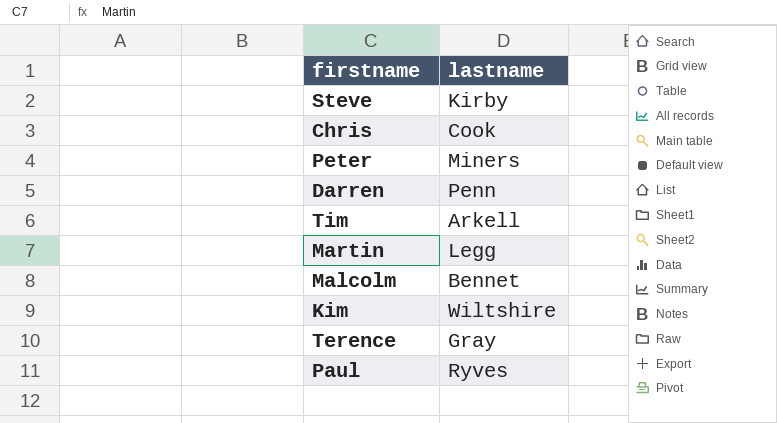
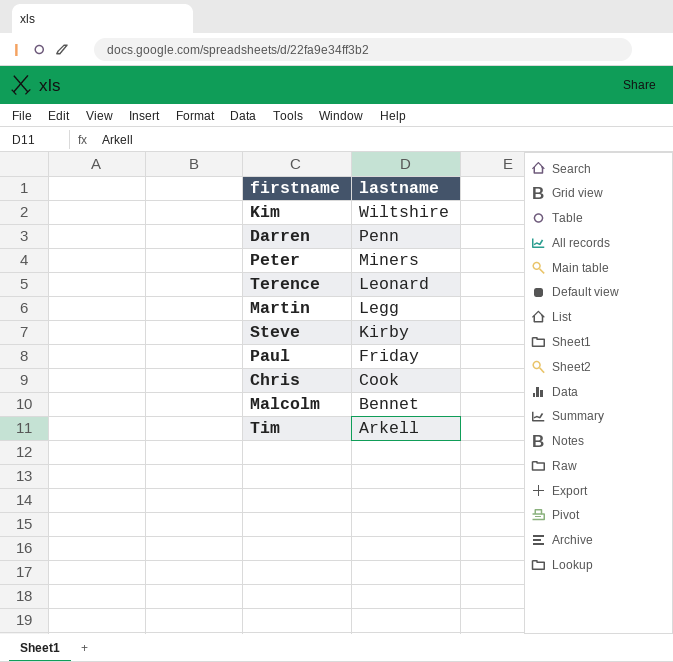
row order: none -> lastname descending
Terence | lastname: Gray -> Leonard
Paul | lastname: Ryves -> Friday

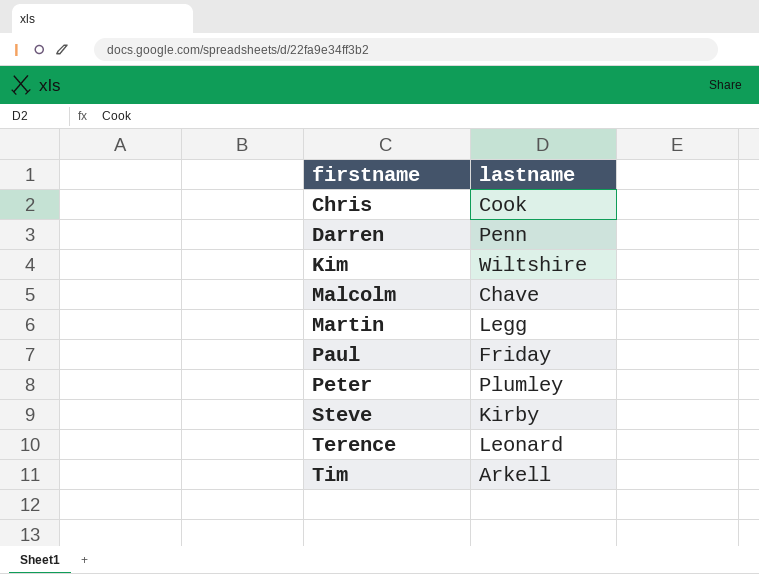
row order: lastname descending -> firstname ascending
Malcolm | lastname: Bennet -> Chave
Peter | lastname: Miners -> Plumley

